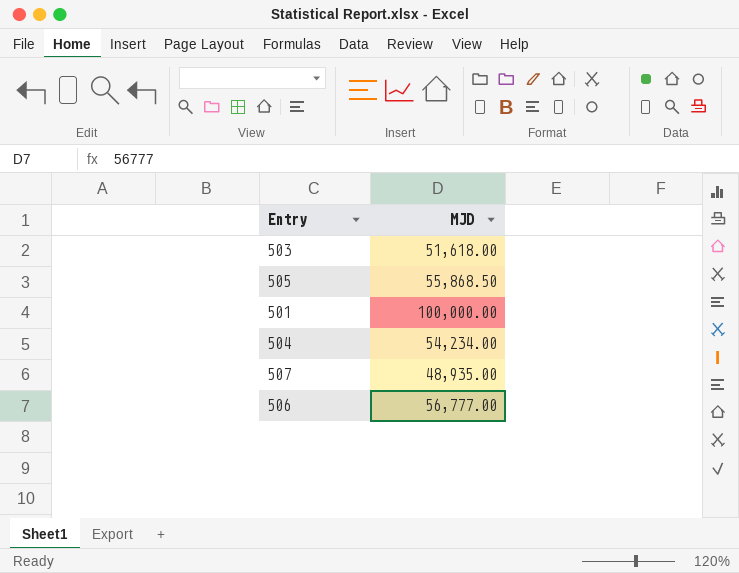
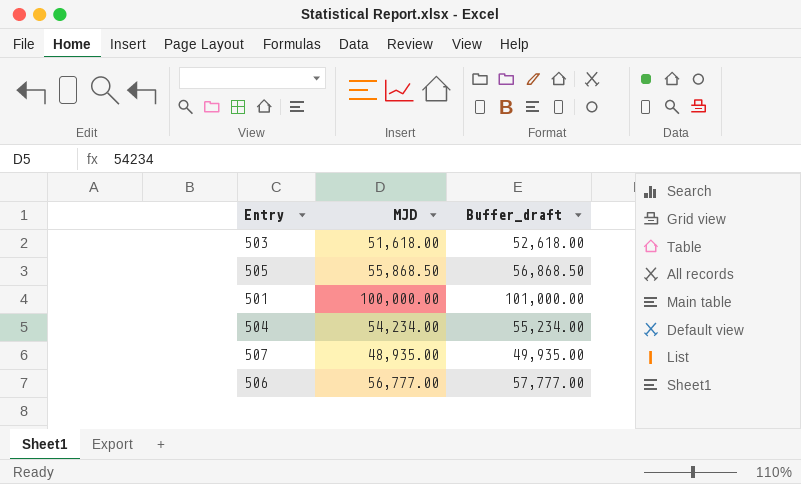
column Buffer_draft | formula: none -> [MJD] + 1000

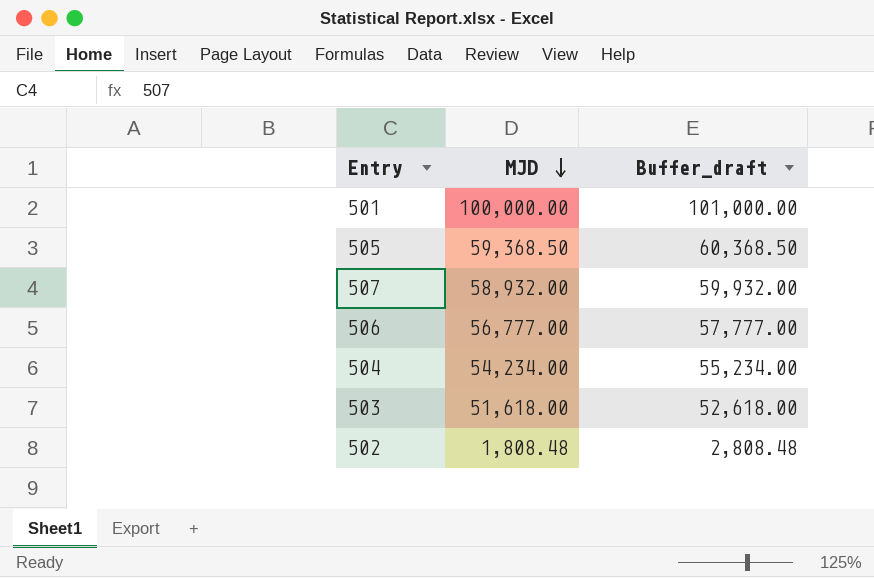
row order: none -> MJD descending
505 | MJD: 55,868.50 -> 59,368.50
505 | Buffer_draft: 56,868.50 -> 60,368.50
507 | MJD: 48,935.00 -> 58,932.00
507 | Buffer_draft: 49,935.00 -> 59,932.00
row 502: none -> 1,808.48 | 2,808.48

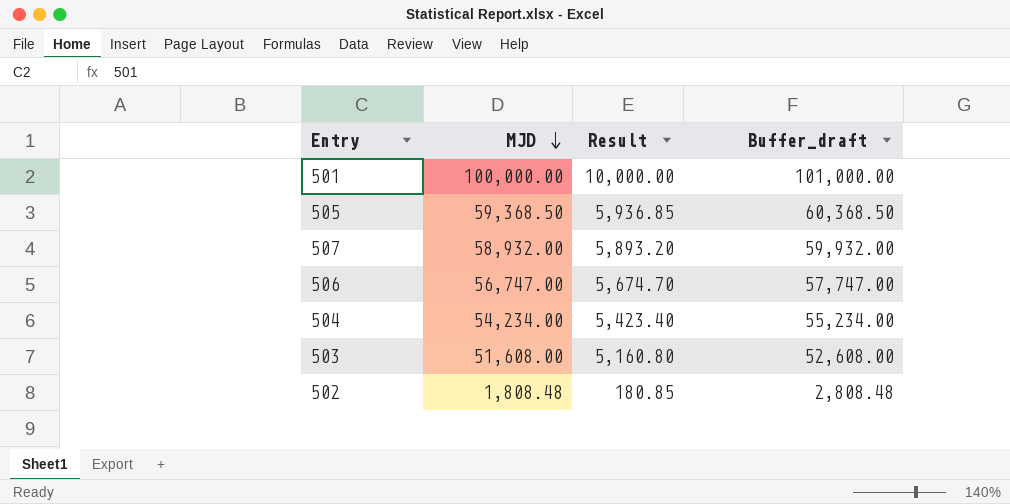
column Result | formula: none -> [MJD] * 0.1
506 | MJD: 56,777.00 -> 56,747.00
506 | Buffer_draft: 57,777.00 -> 57,747.00
503 | MJD: 51,618.00 -> 51,608.00
503 | Buffer_draft: 52,618.00 -> 52,608.00

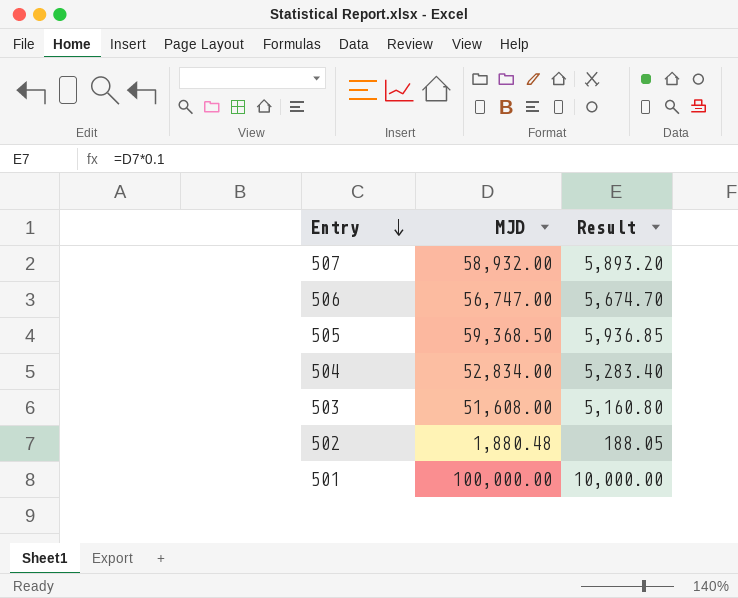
row order: MJD descending -> Entry descending
column Buffer_draft | formula: [MJD] + 1000 -> none
504 | MJD: 54,234.00 -> 52,834.00
504 | Result: 5,423.40 -> 5,283.40
502 | MJD: 1,808.48 -> 1,880.48
502 | Result: 180.85 -> 188.05

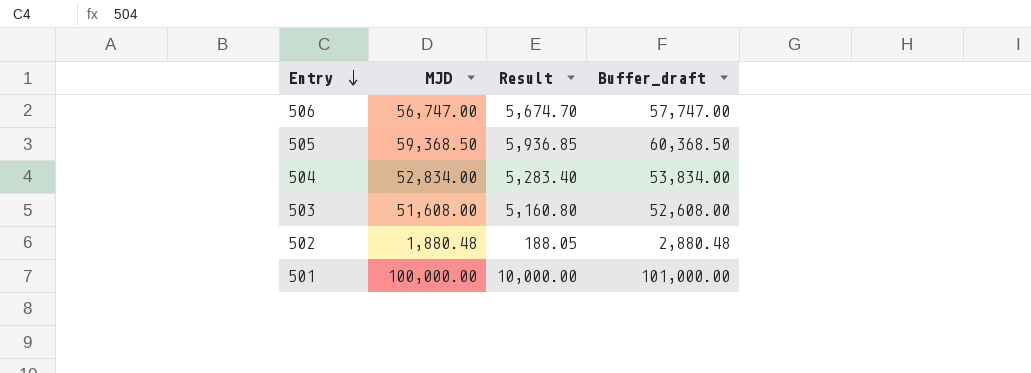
column Buffer_draft | formula: none -> [MJD] + 1000
row 507: 58,932.00 | 5,893.20 -> none

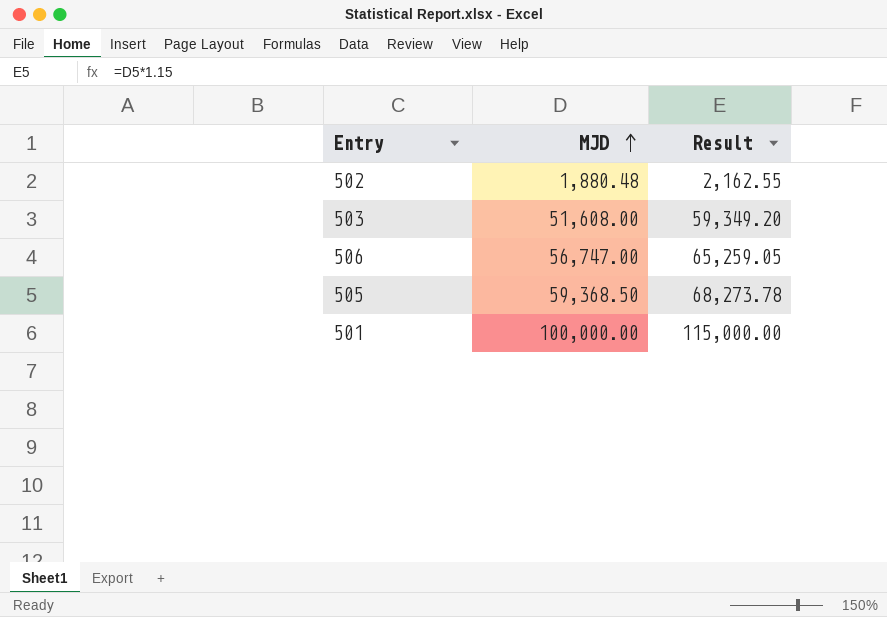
row order: Entry descending -> MJD ascending
column Buffer_draft | formula: [MJD] + 1000 -> none
column Result | formula: [MJD] * 0.1 -> [MJD] * 1.15
row 504: 52,834.00 | 5,283.40 | 53,834.00 -> none

